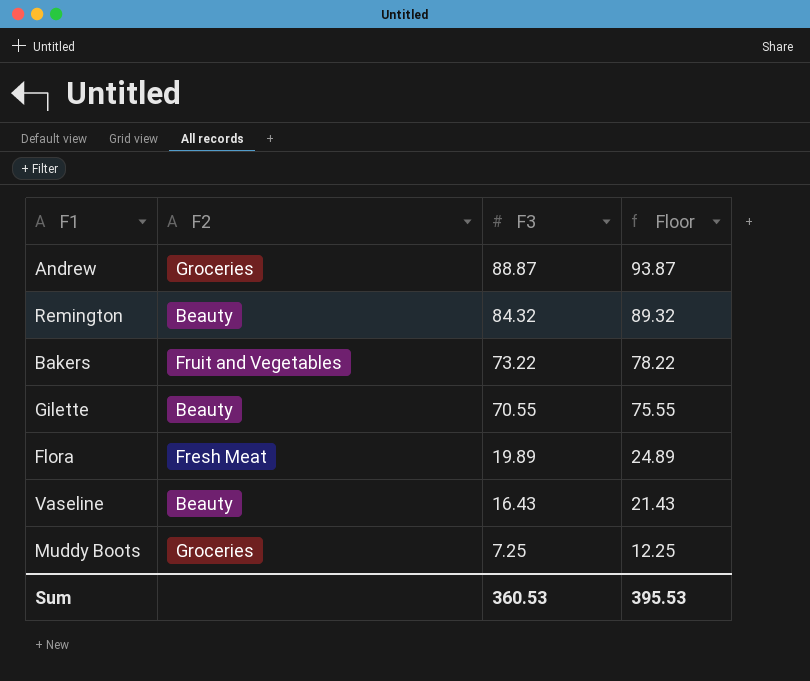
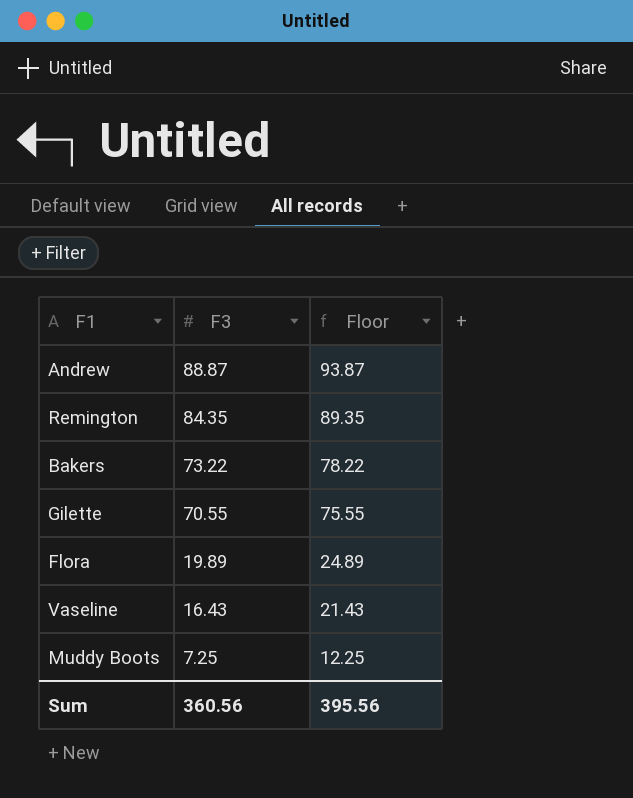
column F2 | position: 2 -> none
Remington | F3: 84.32 -> 84.35
Remington | Floor: 89.32 -> 89.35
Sum | F3: 360.53 -> 360.56
Sum | Floor: 395.53 -> 395.56

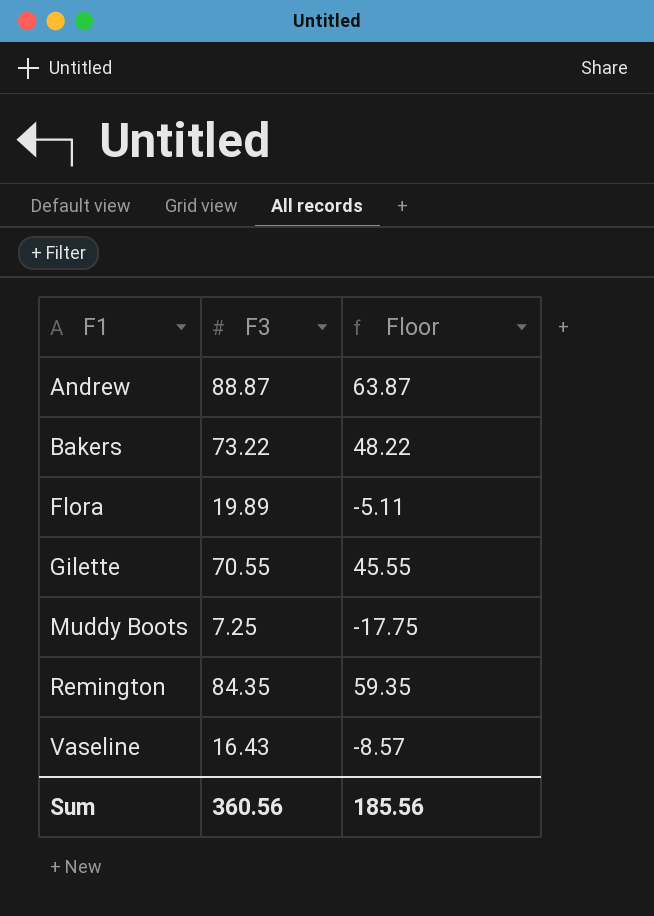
row order: F3 descending -> F1 ascending
column Floor | formula: [F3] + 5 -> [F3] - 25
Sum | Floor: 395.56 -> 185.56

